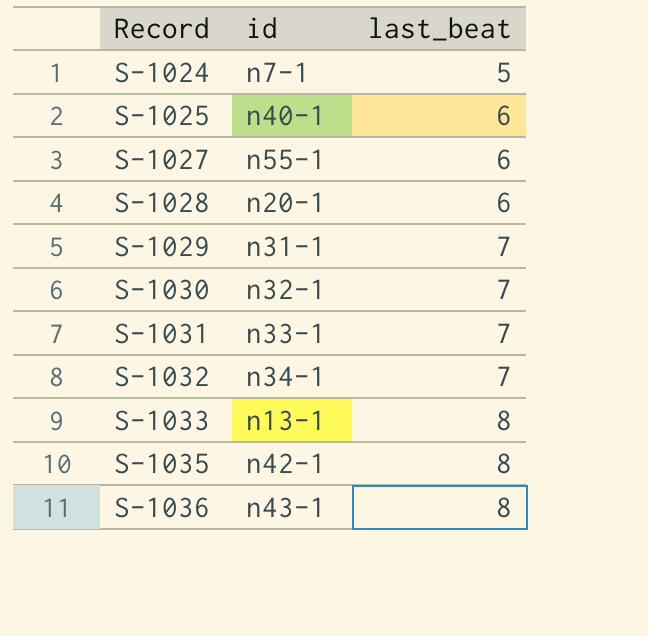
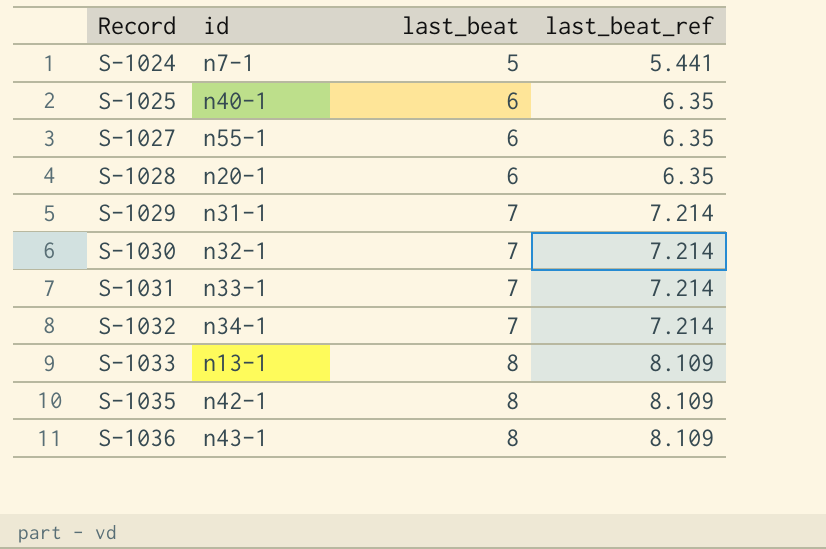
column last_beat_ref | position: none -> 4

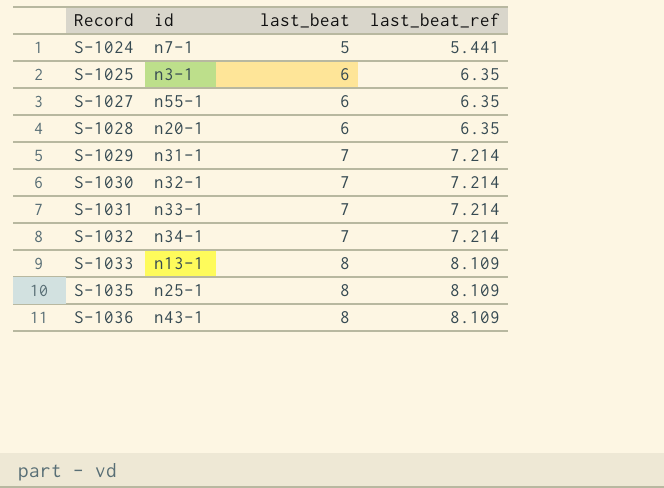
S-1025 | id: n40-1 -> n3-1
S-1035 | id: n42-1 -> n25-1

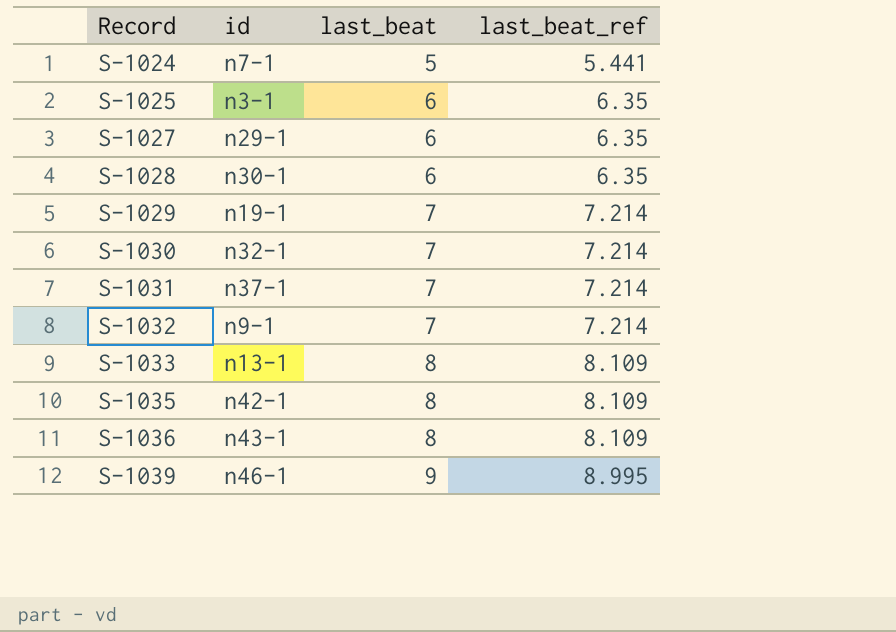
S-1027 | id: n55-1 -> n29-1
S-1028 | id: n20-1 -> n30-1
S-1029 | id: n31-1 -> n19-1
S-1031 | id: n33-1 -> n37-1
S-1032 | id: n34-1 -> n9-1
S-1035 | id: n25-1 -> n42-1
row S-1039: none -> n46-1 | 9 | 8.995

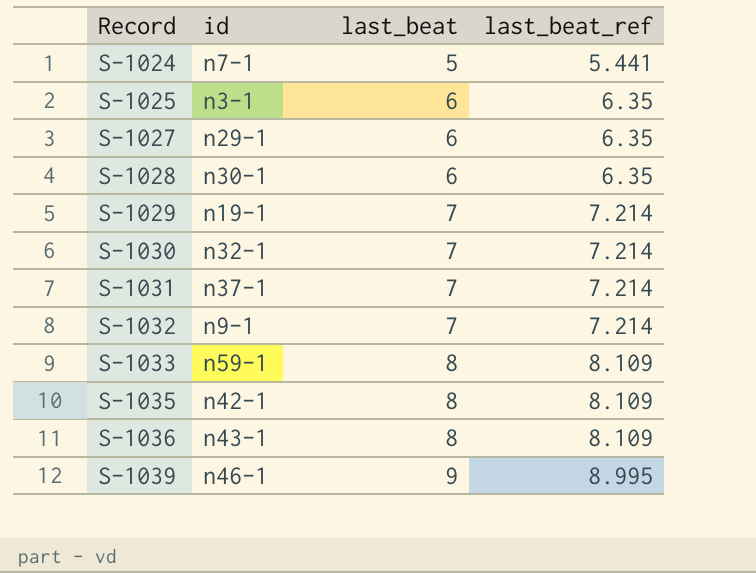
S-1033 | id: n13-1 -> n59-1

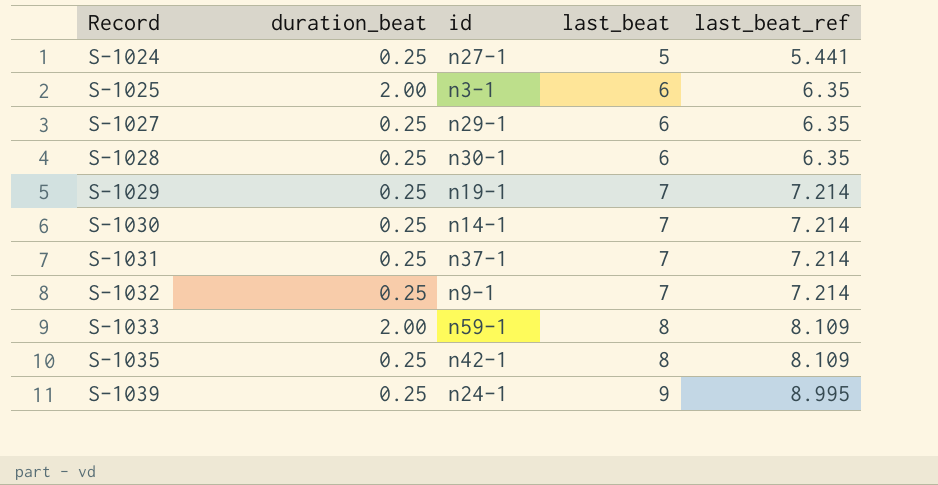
column duration_beat | position: none -> 2
row S-1036: n43-1 | 8 | 8.109 -> none
S-1024 | id: n7-1 -> n27-1
S-1030 | id: n32-1 -> n14-1
S-1039 | id: n46-1 -> n24-1

